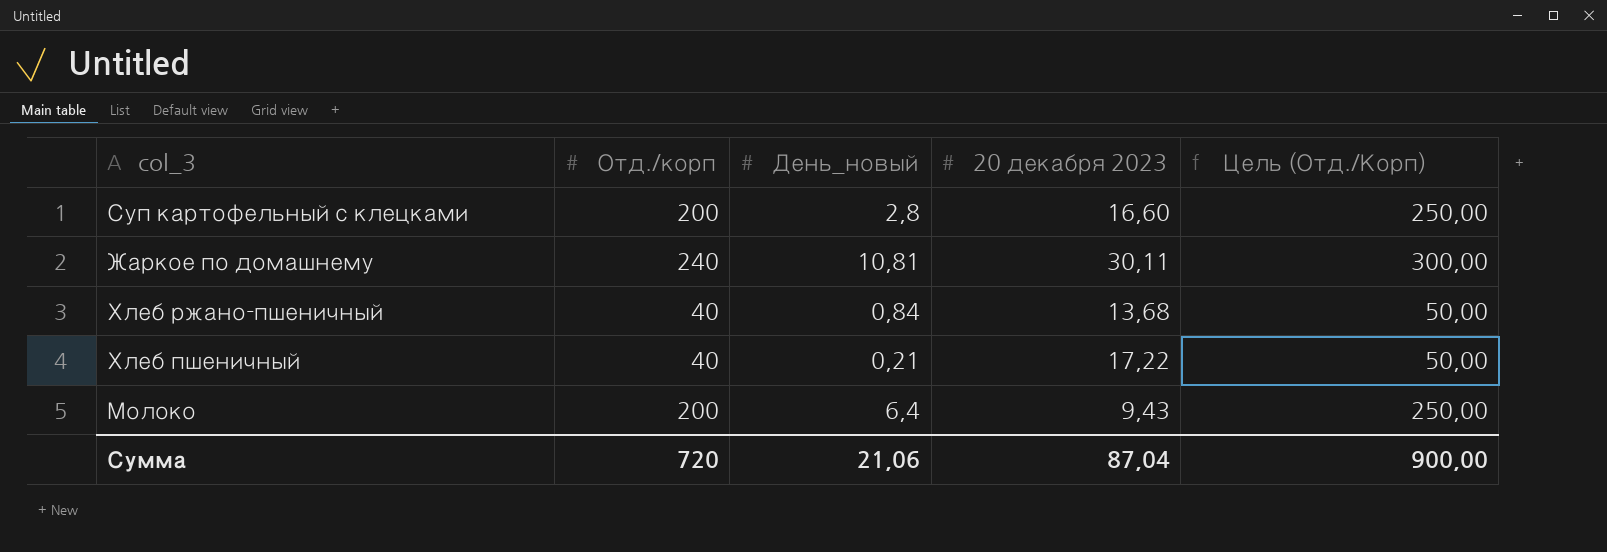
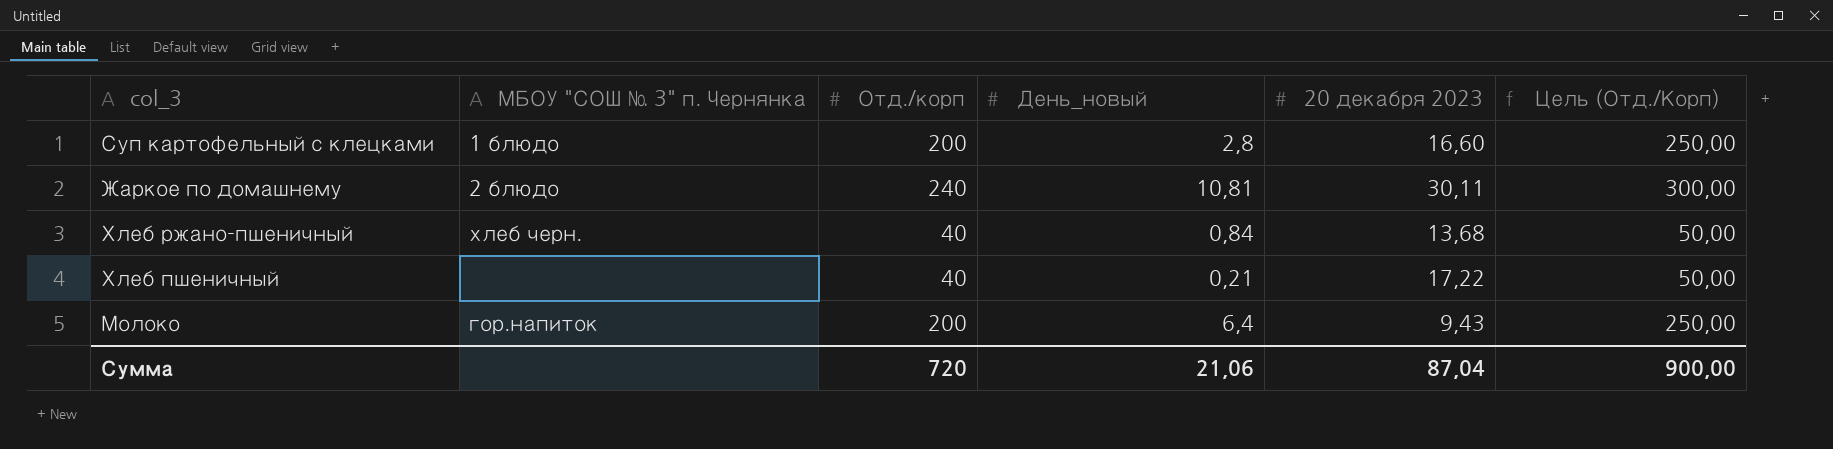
column МБОУ "СОШ № 3" п. Чернянка | position: none -> 2

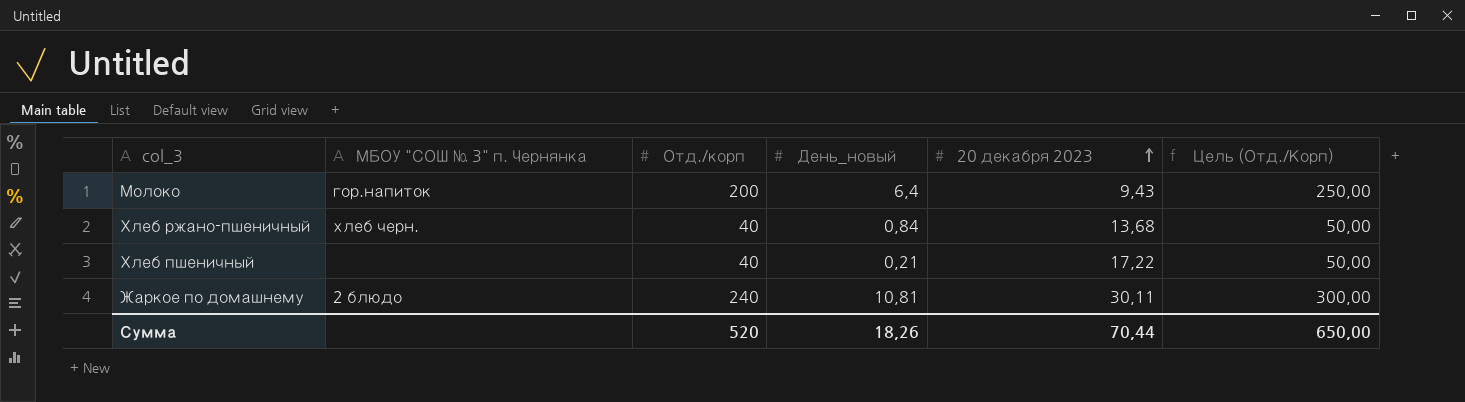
row order: none -> 20 декабря 2023 ascending
row Суп картофельный с клецками: 1 блюдо | 200 | 2,8 | 16,60 | 250,00 -> none
Сумма | Отд./корп: 720 -> 520
Сумма | День_новый: 21,06 -> 18,26
Сумма | 20 декабря 2023: 87,04 -> 70,44
Сумма | Цель (Отд./Корп): 900,00 -> 650,00

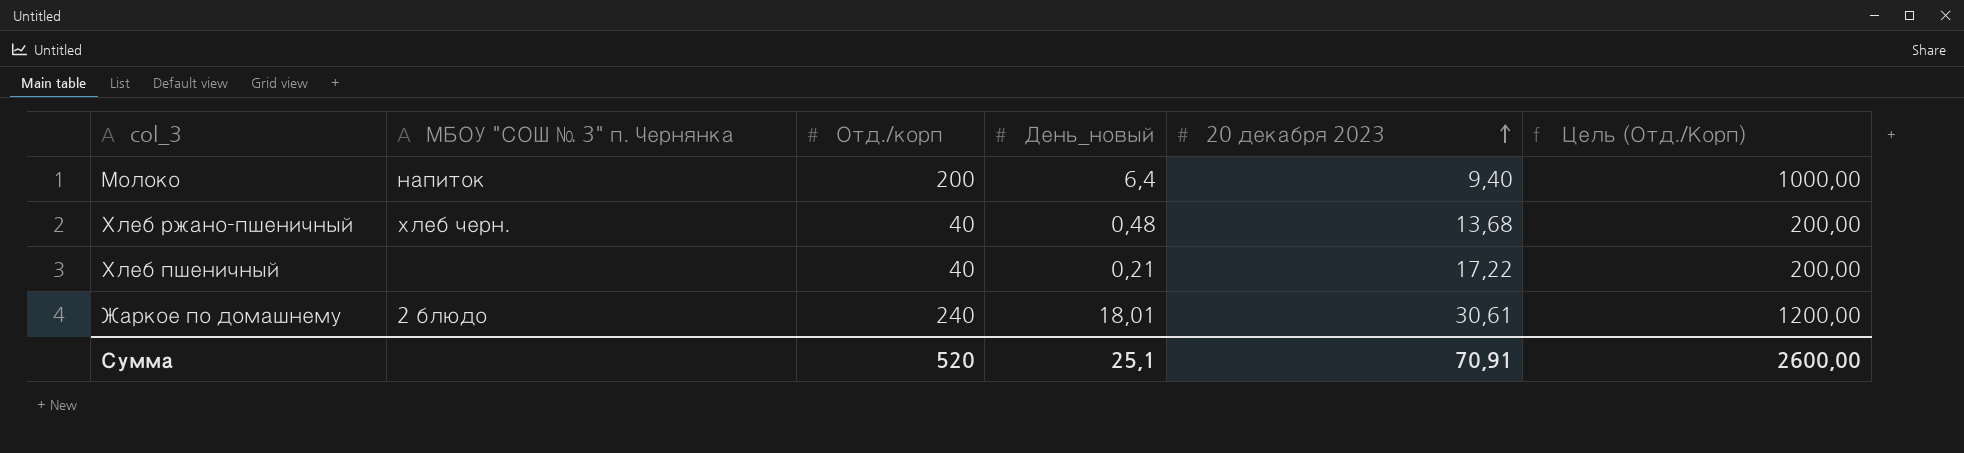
column Цель (Отд./Корп) | formula: [Отд./корп] * 1,25 -> [Отд./корп] * 5
Молоко | МБОУ "СОШ № 3" п. Чернянка: гор.напиток -> напиток
Молоко | 20 декабря 2023: 9,43 -> 9,40
Хлеб ржано-пшеничный | День_новый: 0,84 -> 0,48
Жаркое по домашнему | День_новый: 10,81 -> 18,01
Жаркое по домашнему | 20 декабря 2023: 30,11 -> 30,61
Сумма | День_новый: 18,26 -> 25,1
Сумма | 20 декабря 2023: 70,44 -> 70,91
Сумма | Цель (Отд./Корп): 650,00 -> 2600,00

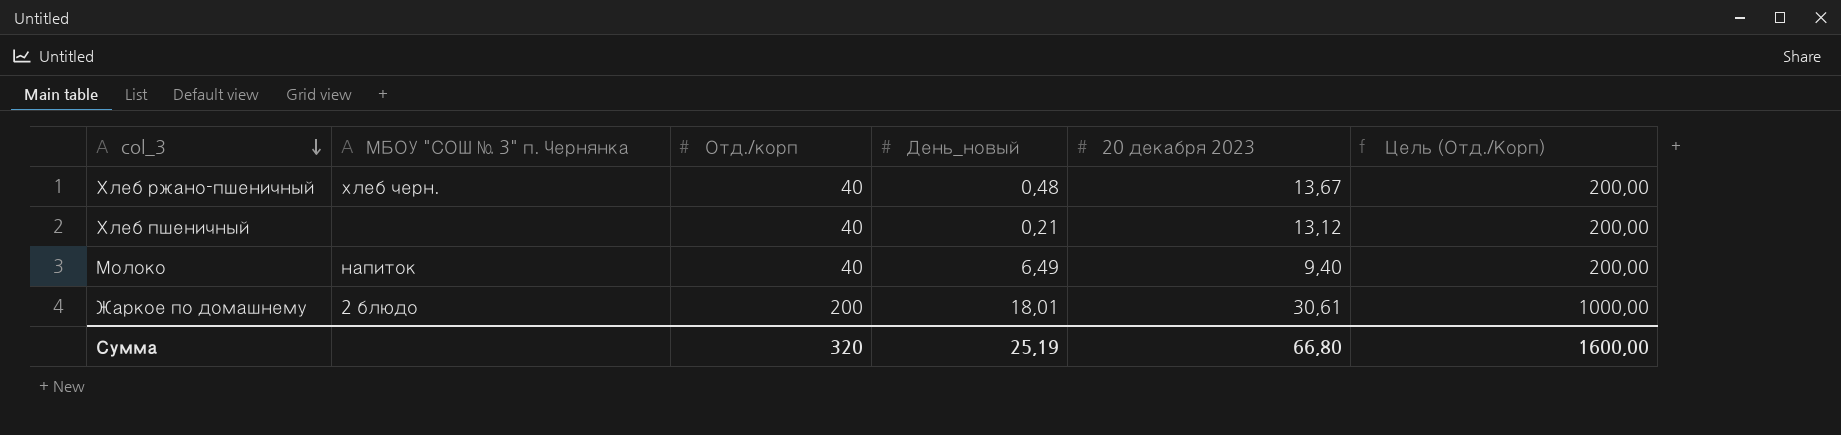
row order: 20 декабря 2023 ascending -> col_3 descending
Хлеб ржано-пшеничный | 20 декабря 2023: 13,68 -> 13,67
Хлеб пшеничный | 20 декабря 2023: 17,22 -> 13,12
Молоко | Отд./корп: 200 -> 40
Молоко | День_новый: 6,4 -> 6,49
Молоко | Цель (Отд./Корп): 1000,00 -> 200,00
Жаркое по домашнему | Отд./корп: 240 -> 200
Жаркое по домашнему | Цель (Отд./Корп): 1200,00 -> 1000,00
Сумма | Отд./корп: 520 -> 320
Сумма | День_новый: 25,1 -> 25,19
Сумма | 20 декабря 2023: 70,91 -> 66,80
Сумма | Цель (Отд./Корп): 2600,00 -> 1600,00

